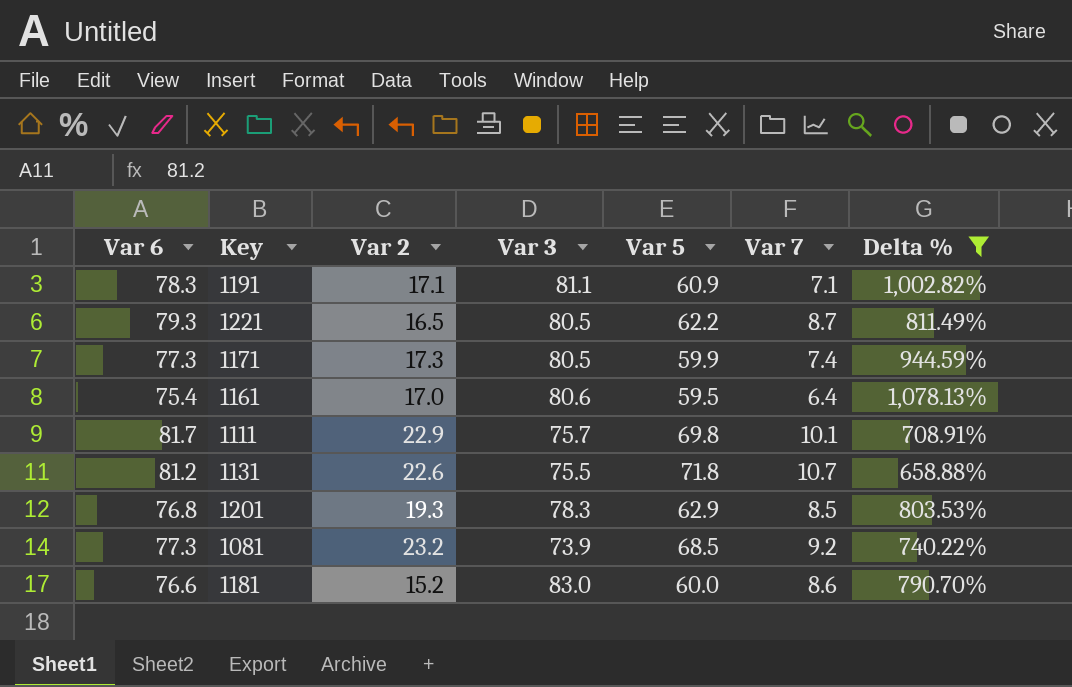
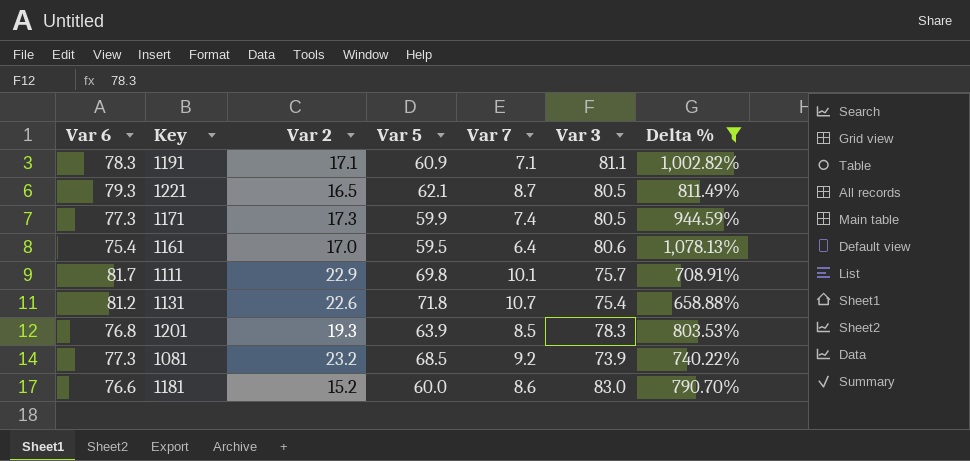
column Var 3 | position: 4 -> 6
1221 | Var 5: 62.2 -> 62.1
1131 | Var 3: 75.5 -> 75.4
1201 | Var 5: 62.9 -> 63.9

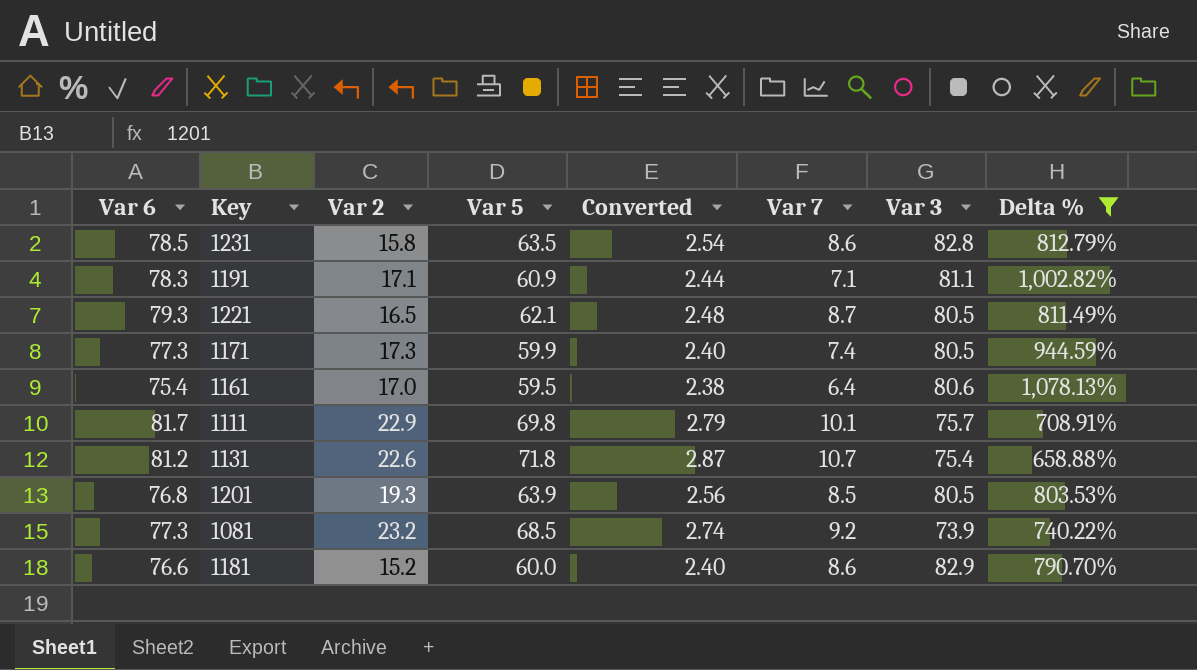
column Converted | formula: none -> [Var 5] * 0.04
row 1231: none -> 78.5 | 15.8 | 63.5 | 2.54 | 8.6 | 82.8 | 812.79%
1201 | Var 3: 78.3 -> 80.5
1181 | Var 3: 83.0 -> 82.9

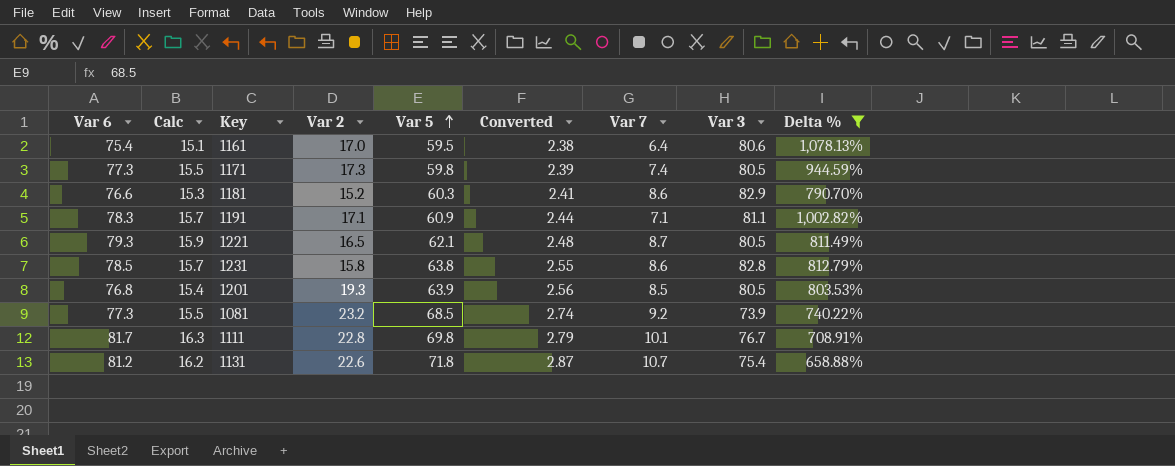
row order: none -> Var 5 ascending
column Calc | formula: none -> [Var 6] * 0.2
1171 | Var 5: 59.9 -> 59.8
1171 | Converted: 2.40 -> 2.39
1181 | Var 5: 60.0 -> 60.3
1181 | Converted: 2.40 -> 2.41
1231 | Var 5: 63.5 -> 63.8
1231 | Converted: 2.54 -> 2.55
1111 | Var 2: 22.9 -> 22.8
1111 | Var 3: 75.7 -> 76.7

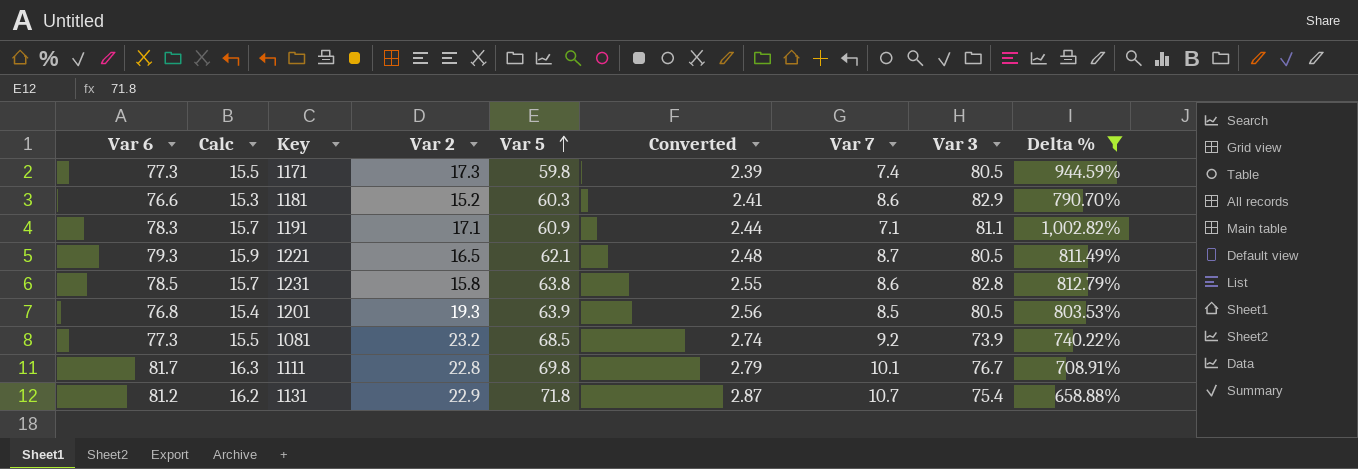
row 1161: 75.4 | 15.1 | 17.0 | 59.5 | 2.38 | 6.4 | 80.6 | 1,078.13% -> none
1131 | Var 2: 22.6 -> 22.9

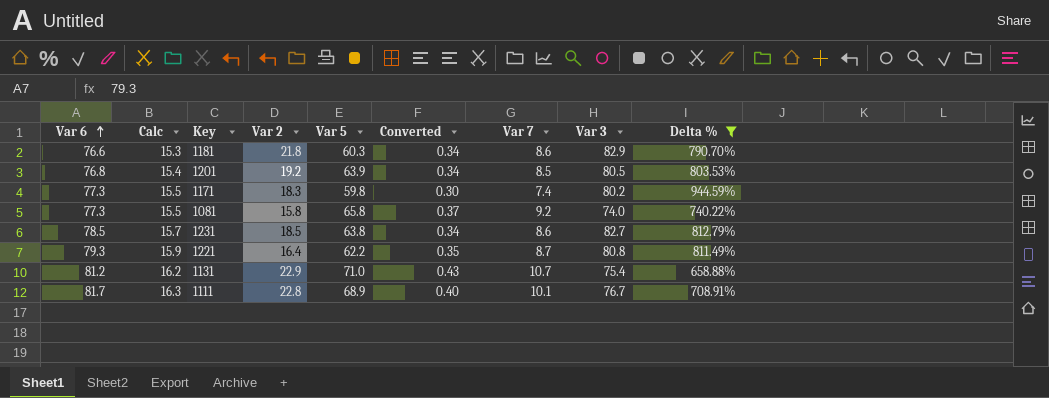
row order: Var 5 ascending -> Var 6 ascending
column Converted | formula: [Var 5] * 0.04 -> [Var 7] * 0.04
row 1191: 78.3 | 15.7 | 17.1 | 60.9 | 2.44 | 7.1 | 81.1 | 1,002.82% -> none
1181 | Var 2: 15.2 -> 21.8
1201 | Var 2: 19.3 -> 19.2
1171 | Var 2: 17.3 -> 18.3
1171 | Var 3: 80.5 -> 80.2
1081 | Var 2: 23.2 -> 15.8
1081 | Var 5: 68.5 -> 65.8
1081 | Var 3: 73.9 -> 74.0
1231 | Var 2: 15.8 -> 18.5
1231 | Var 3: 82.8 -> 82.7
1221 | Var 2: 16.5 -> 16.4
1221 | Var 5: 62.1 -> 62.2
1221 | Var 3: 80.5 -> 80.8
1131 | Var 5: 71.8 -> 71.0
1111 | Var 5: 69.8 -> 68.9

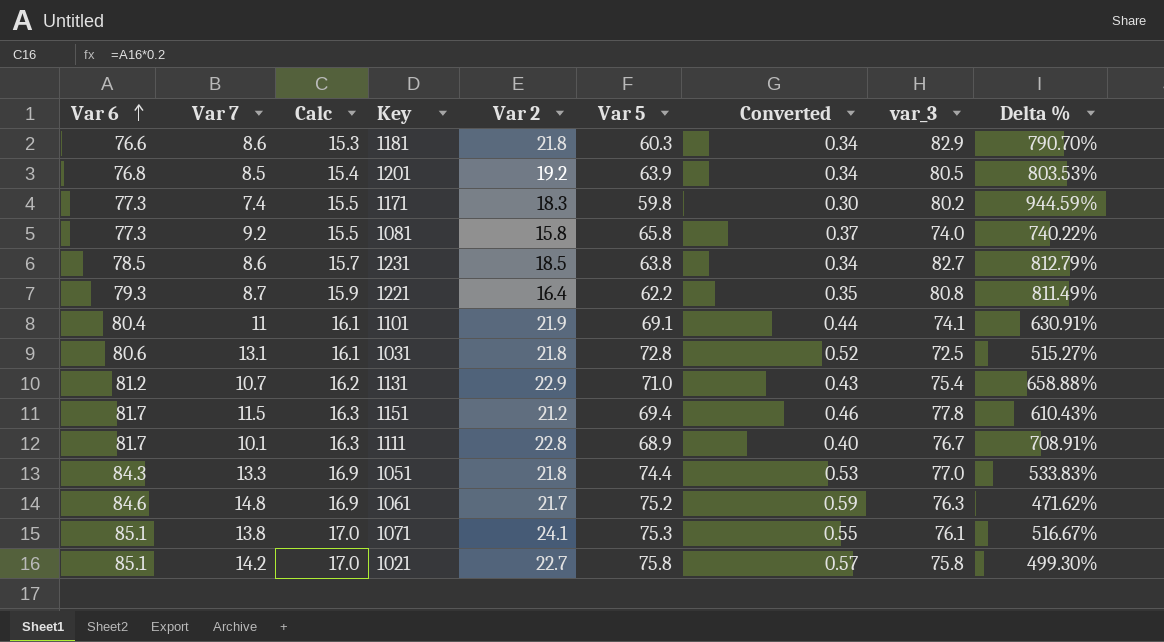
filter: Delta % >= 658.88% -> none
column Var 7 | position: 7 -> 2
column name: Var 3 -> var_3

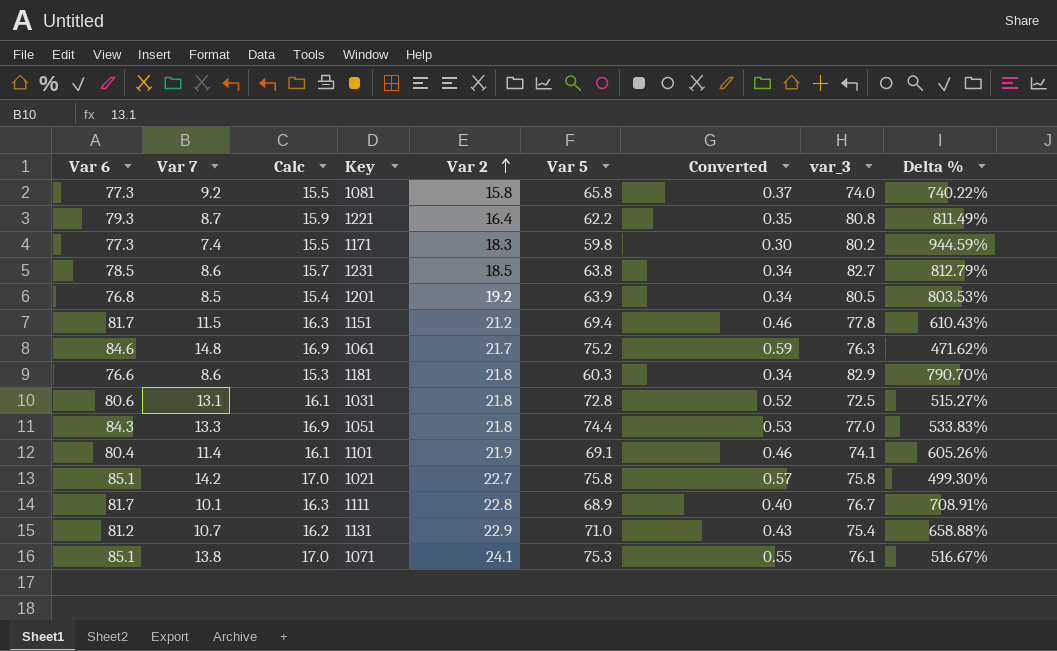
row order: Var 6 ascending -> Var 2 ascending
1101 | Var 7: 11 -> 11.4
1101 | Converted: 0.44 -> 0.46
1101 | Delta %: 630.91% -> 605.26%

